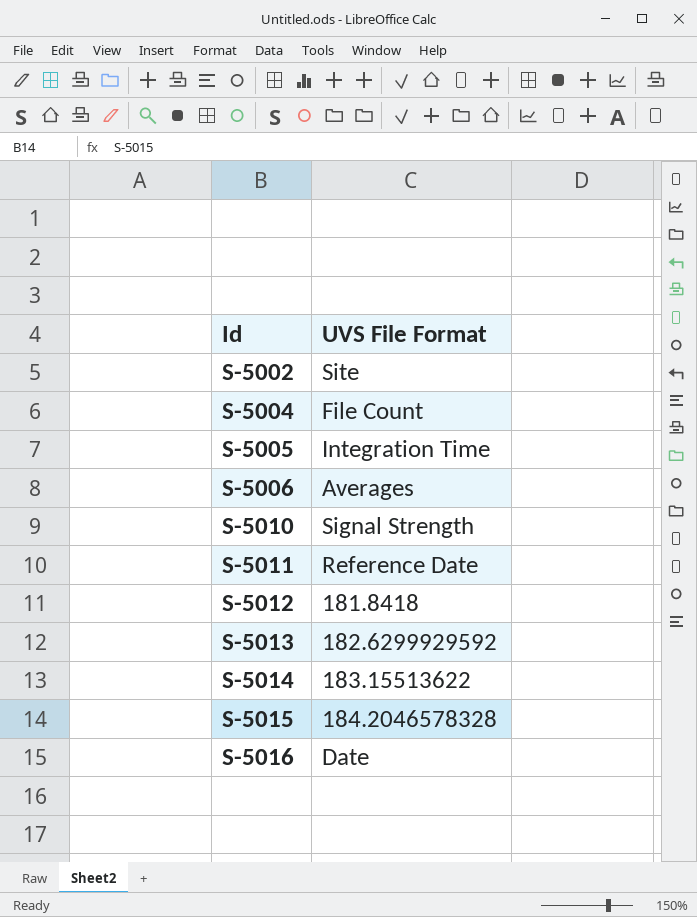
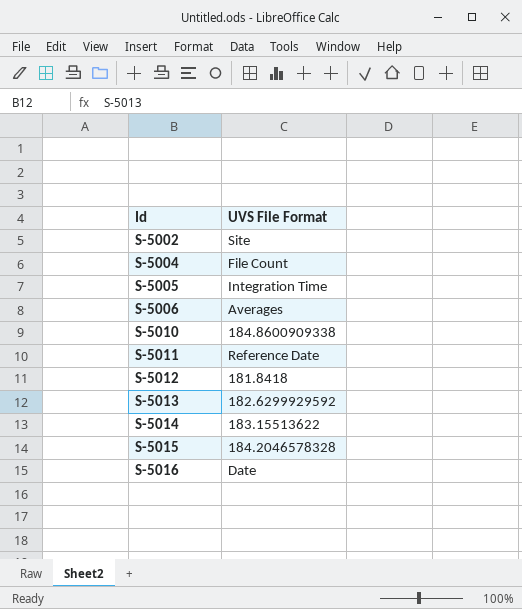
S-5010 | UVS File Format: Signal Strength -> 184.8600909338

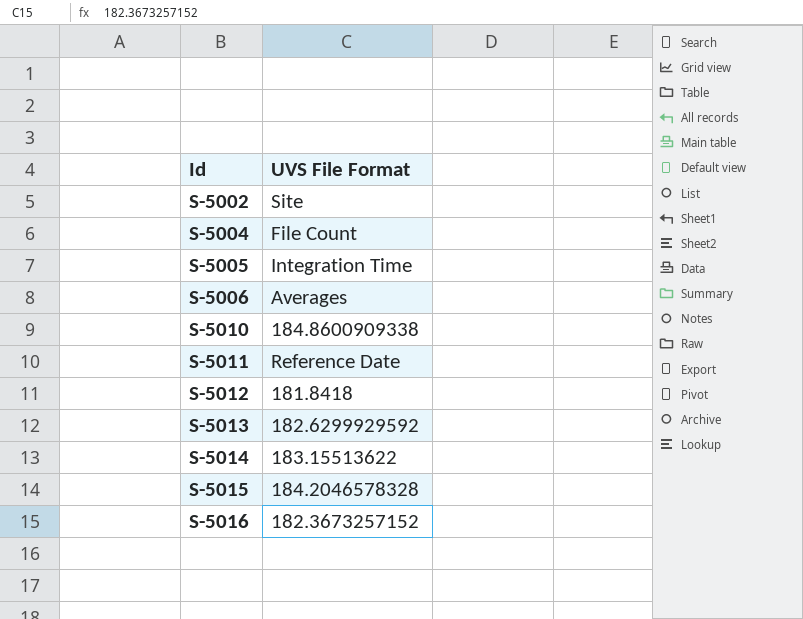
S-5016 | UVS File Format: Date -> 182.3673257152

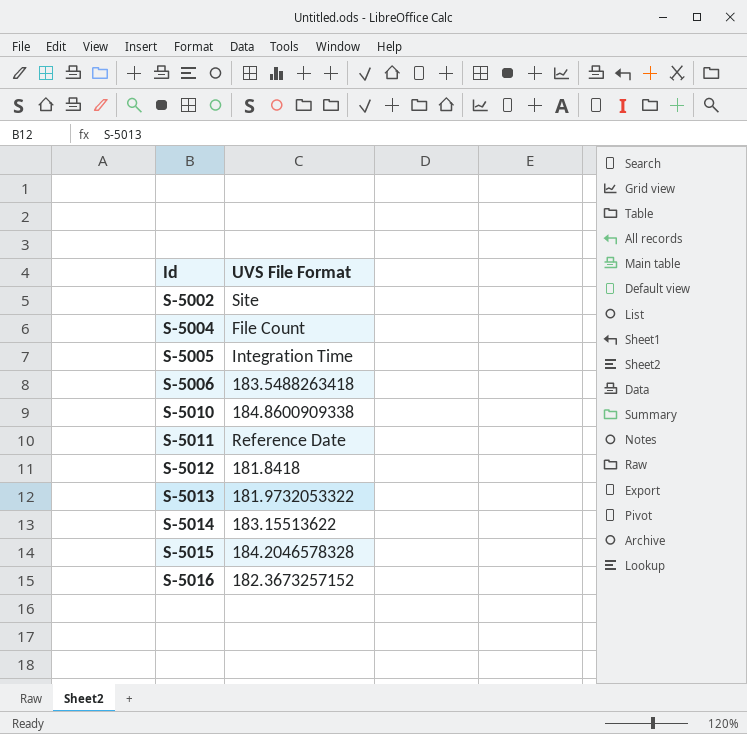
S-5006 | UVS File Format: Averages -> 183.5488263418
S-5013 | UVS File Format: 182.6299929592 -> 181.9732053322

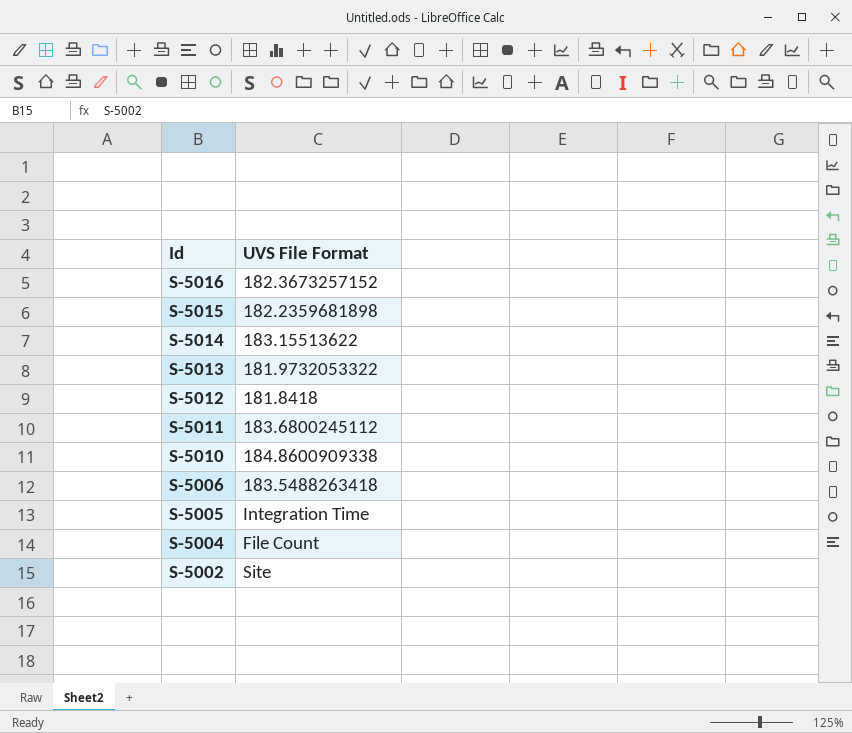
row order: Id ascending -> Id descending
S-5015 | UVS File Format: 184.2046578328 -> 182.2359681898
S-5011 | UVS File Format: Reference Date -> 183.6800245112

